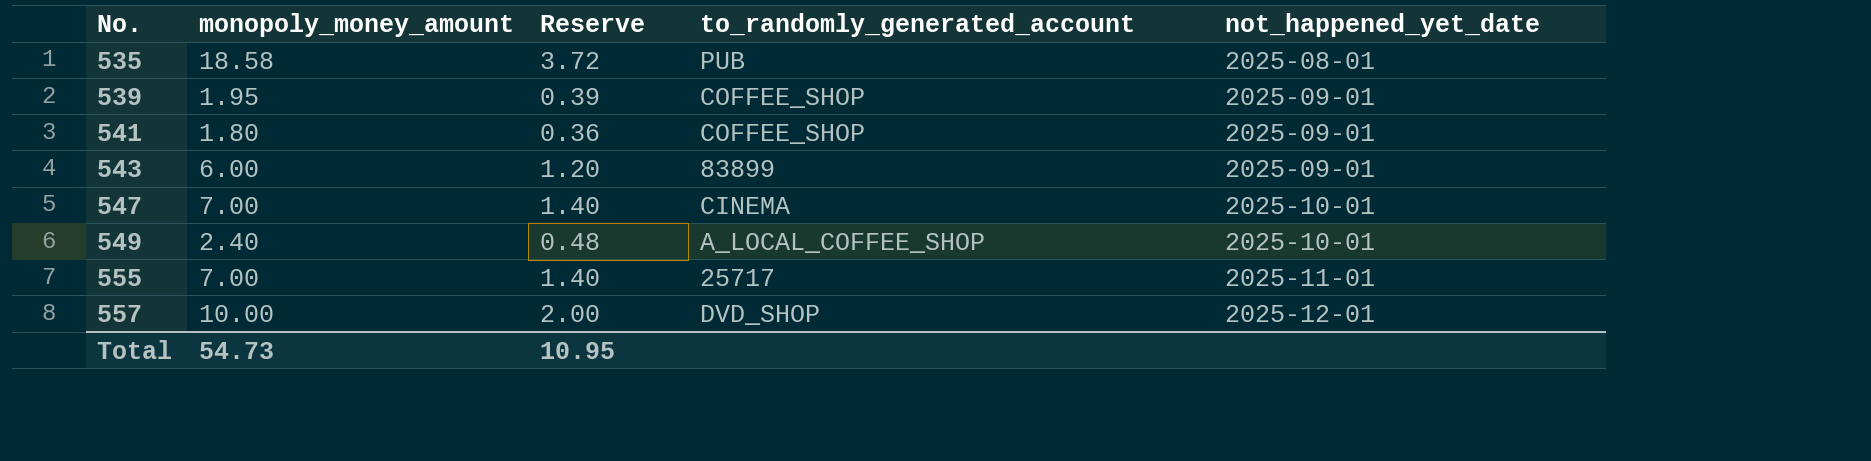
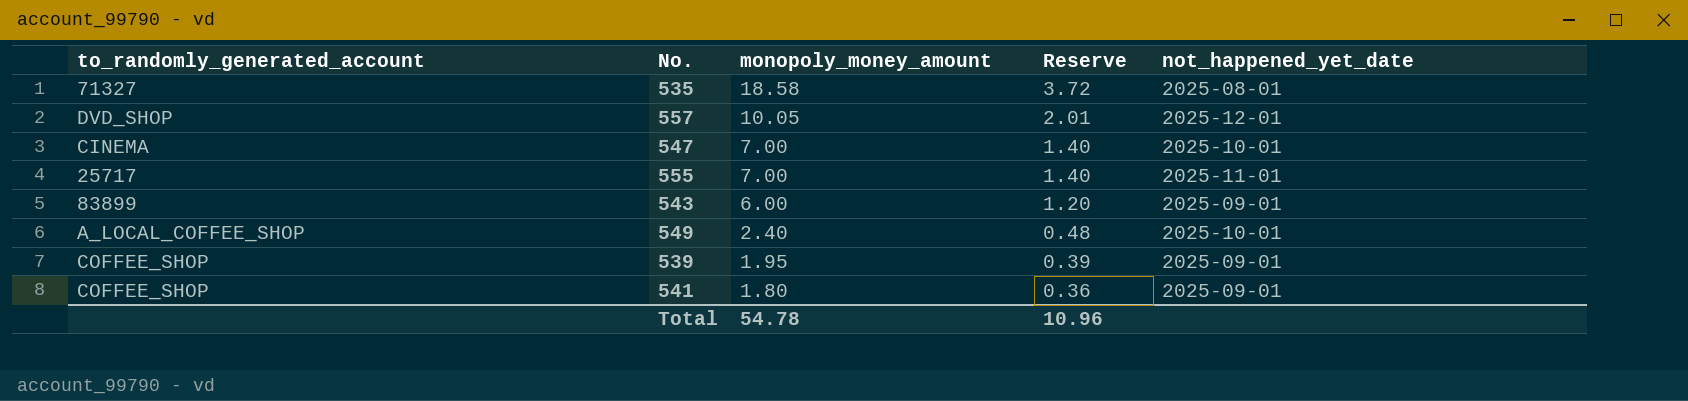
row order: No. ascending -> monopoly_money_amount descending
column to_randomly_generated_account | position: 4 -> 1
535 | to_randomly_generated_account: PUB -> 71327
557 | monopoly_money_amount: 10.00 -> 10.05
557 | Reserve: 2.00 -> 2.01
Total | monopoly_money_amount: 54.73 -> 54.78
Total | Reserve: 10.95 -> 10.96

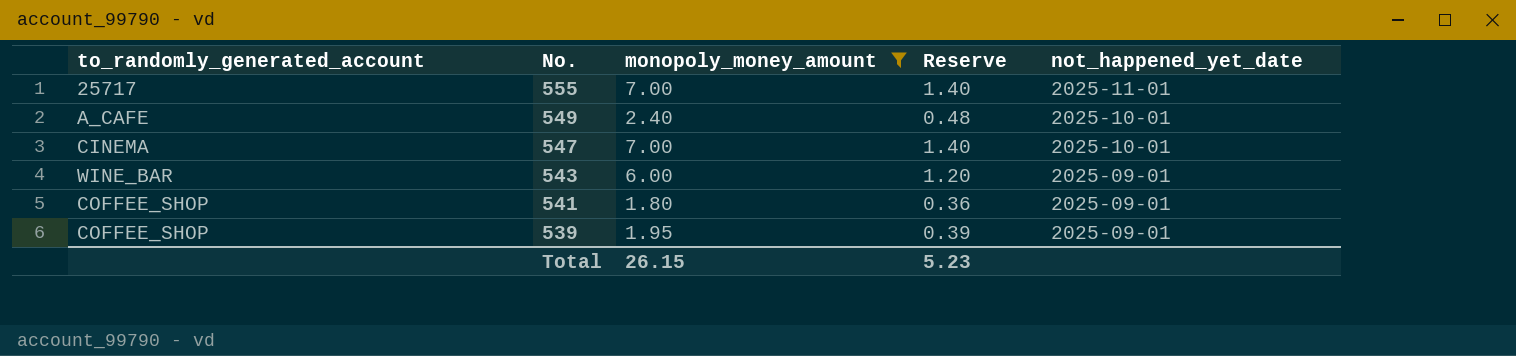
filter: none -> monopoly_money_amount <= 7.00
row order: monopoly_money_amount descending -> No. descending
549 | to_randomly_generated_account: A_LOCAL_COFFEE_SHOP -> A_CAFE
543 | to_randomly_generated_account: 83899 -> WINE_BAR
Total | monopoly_money_amount: 54.78 -> 26.15
Total | Reserve: 10.96 -> 5.23

